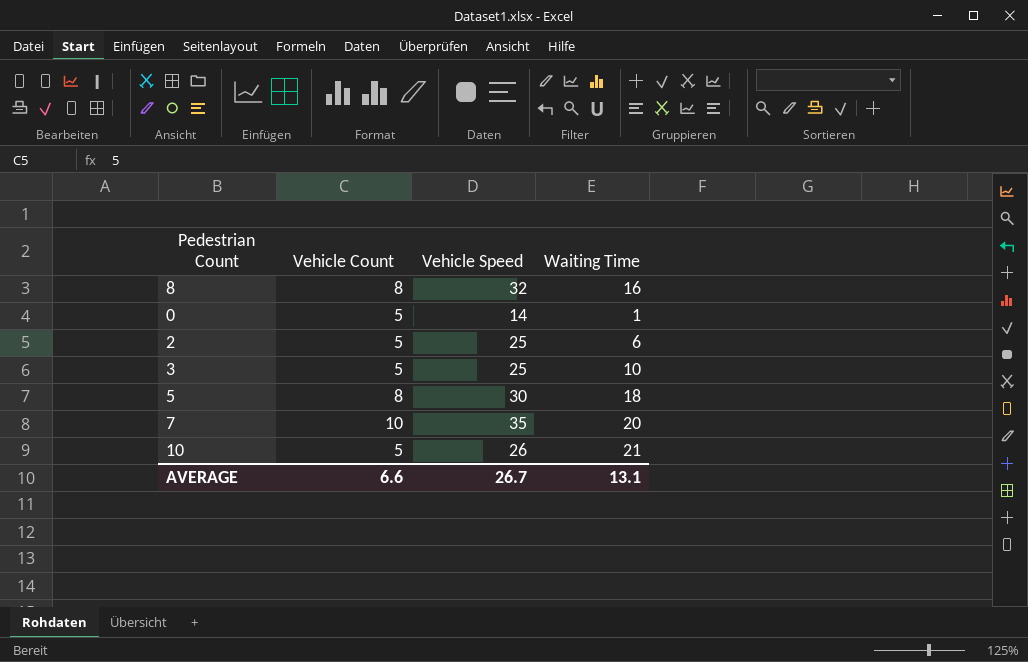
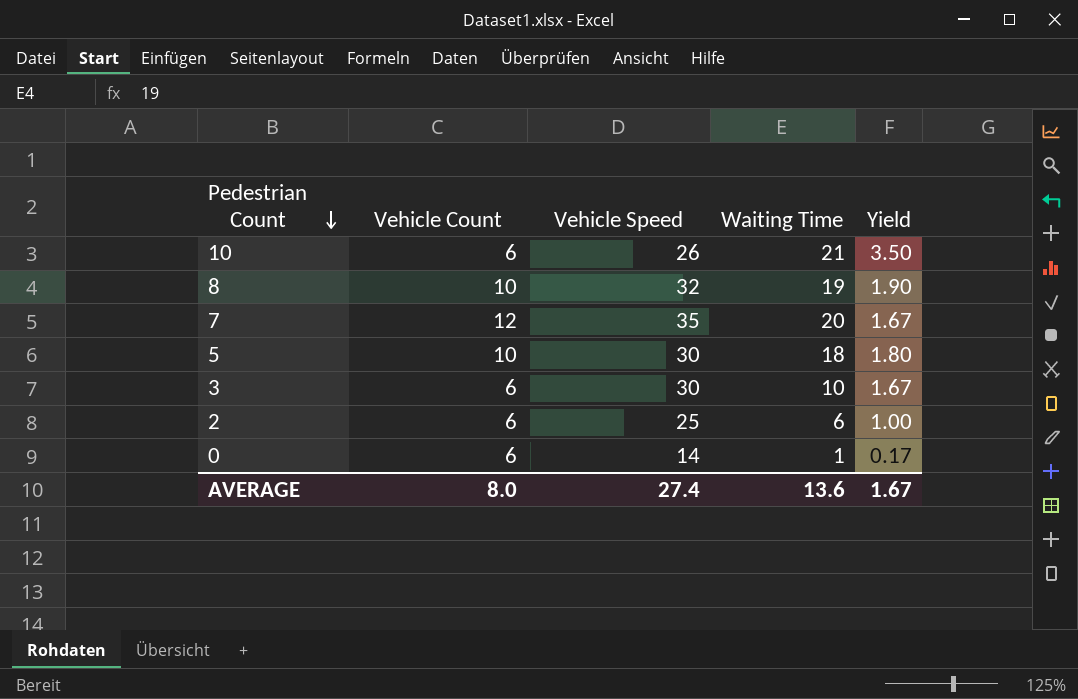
row order: none -> Pedestrian Count descending
column Yield | formula: none -> [Waiting Time] / [Vehicle Count]
10 | Vehicle Count: 5 -> 6
8 | Vehicle Count: 8 -> 10
8 | Waiting Time: 16 -> 19
7 | Vehicle Count: 10 -> 12
5 | Vehicle Count: 8 -> 10
3 | Vehicle Count: 5 -> 6
3 | Vehicle Speed: 25 -> 30
2 | Vehicle Count: 5 -> 6
0 | Vehicle Count: 5 -> 6
AVERAGE | Vehicle Count: 6.6 -> 8.0
AVERAGE | Vehicle Speed: 26.7 -> 27.4
AVERAGE | Waiting Time: 13.1 -> 13.6

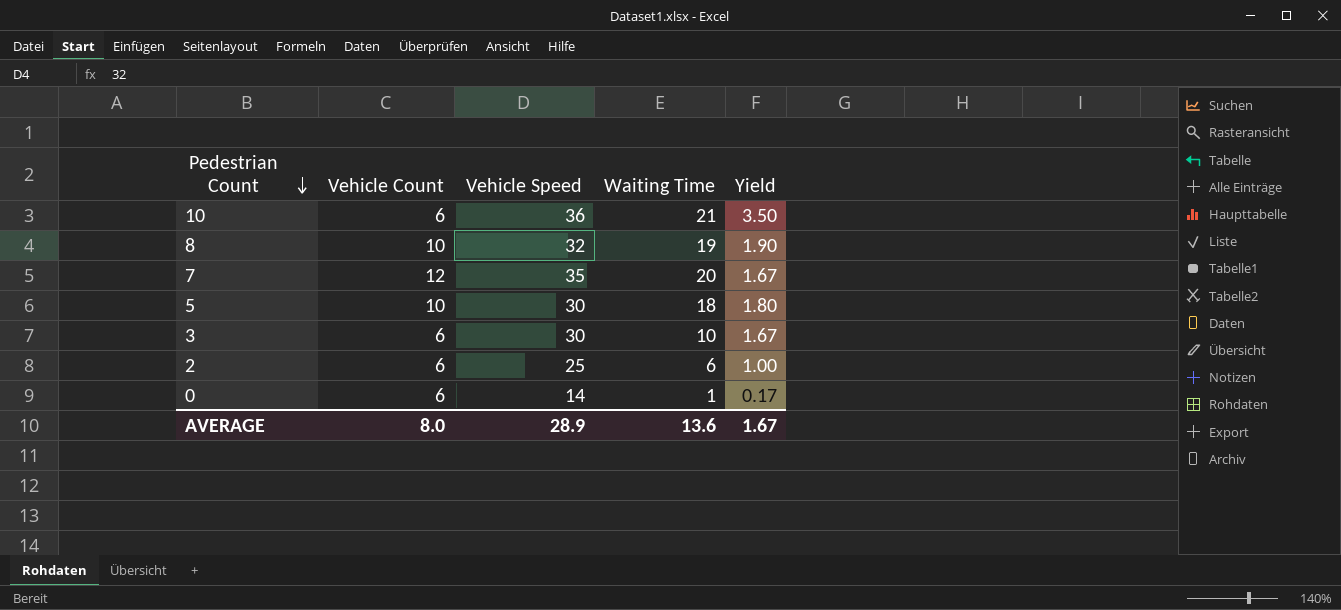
10 | Vehicle Speed: 26 -> 36
AVERAGE | Vehicle Speed: 27.4 -> 28.9

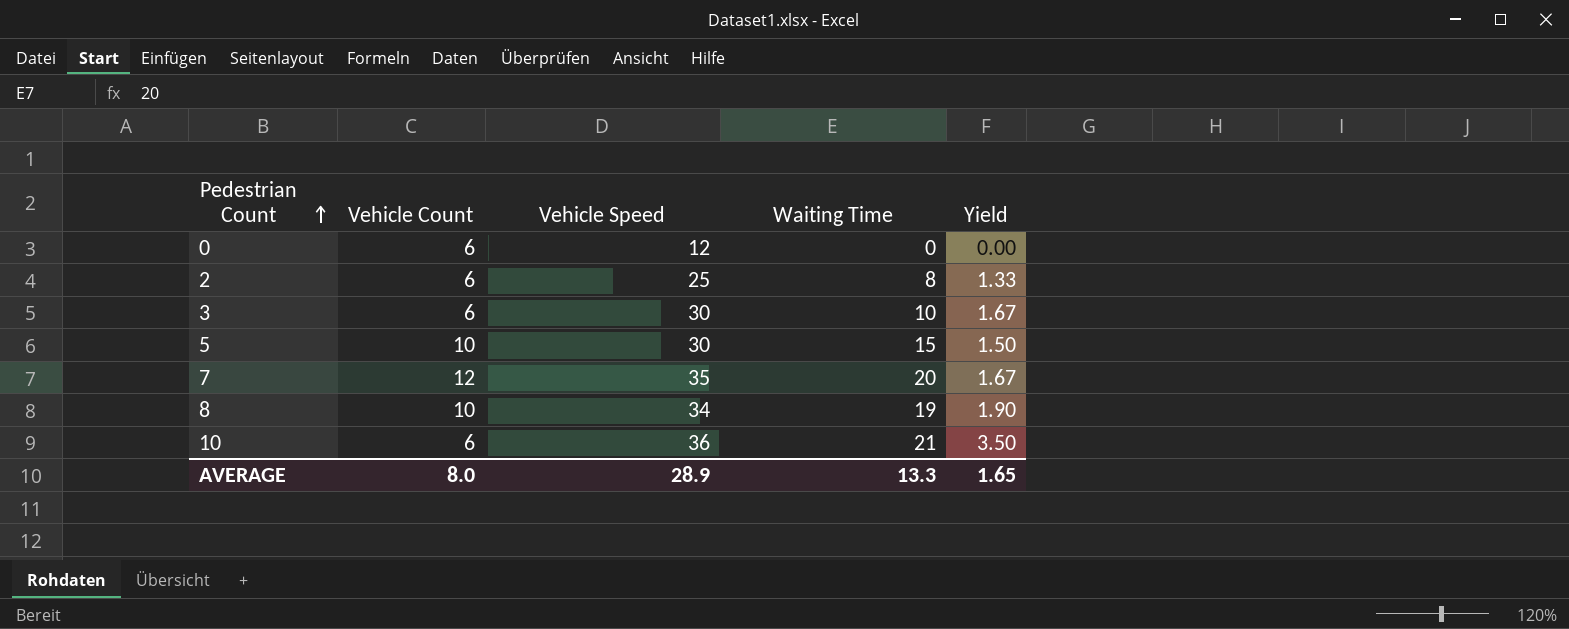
row order: Pedestrian Count descending -> Pedestrian Count ascending
0 | Vehicle Speed: 14 -> 12
0 | Waiting Time: 1 -> 0
0 | Yield: 0.17 -> 0.00
2 | Waiting Time: 6 -> 8
2 | Yield: 1.00 -> 1.33
5 | Waiting Time: 18 -> 15
5 | Yield: 1.80 -> 1.50
8 | Vehicle Speed: 32 -> 34
AVERAGE | Waiting Time: 13.6 -> 13.3
AVERAGE | Yield: 1.67 -> 1.65

